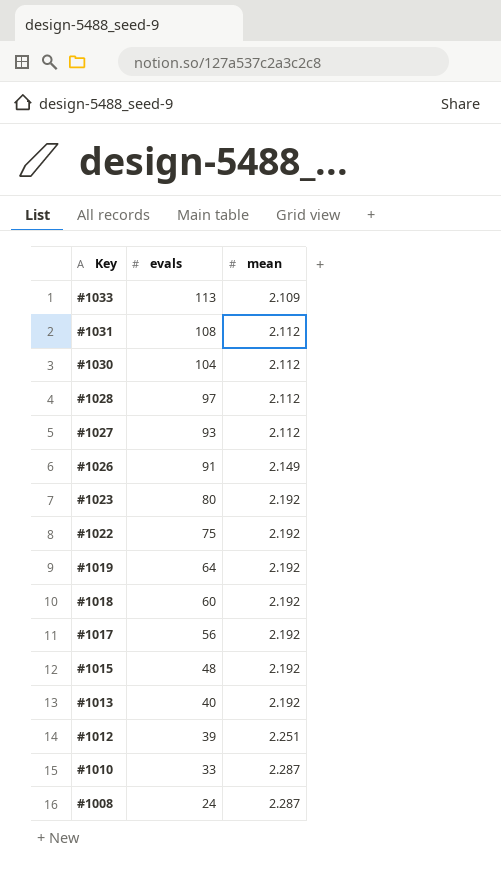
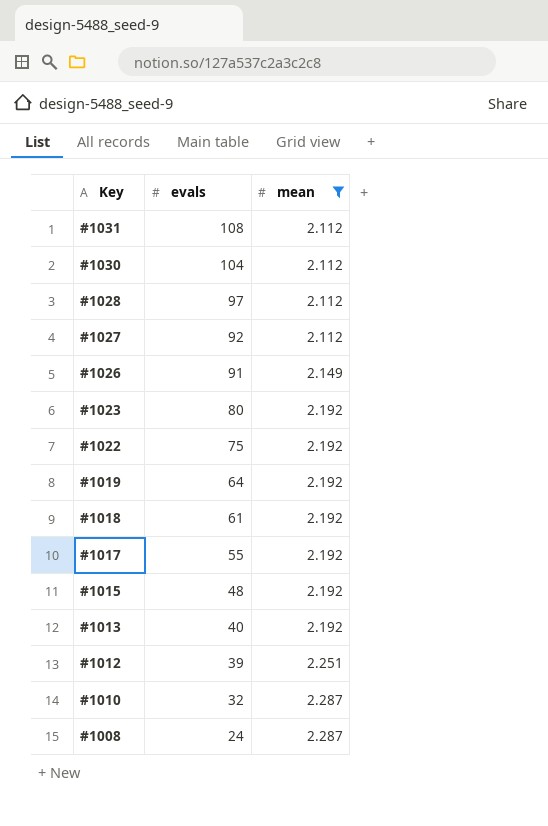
filter: none -> mean != 2.109
#1027 | evals: 93 -> 92
#1018 | evals: 60 -> 61
#1017 | evals: 56 -> 55
#1010 | evals: 33 -> 32

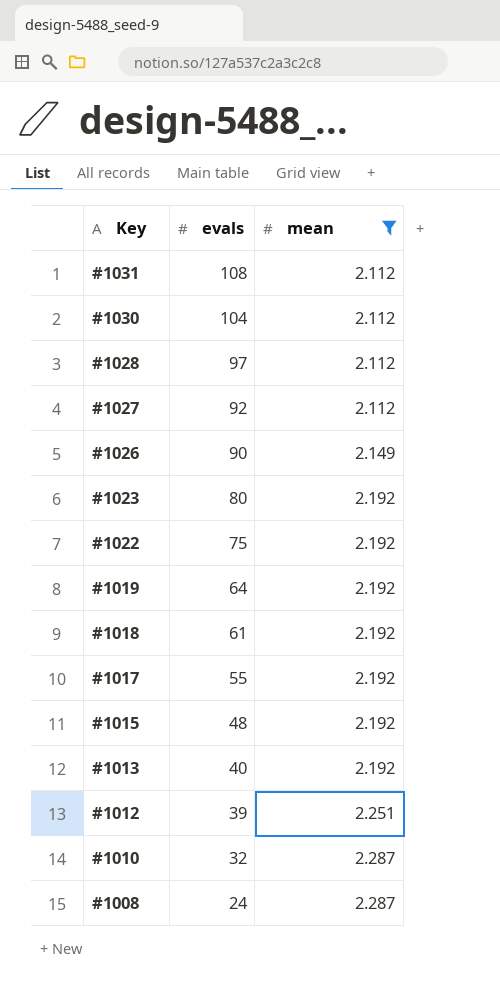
#1026 | evals: 91 -> 90

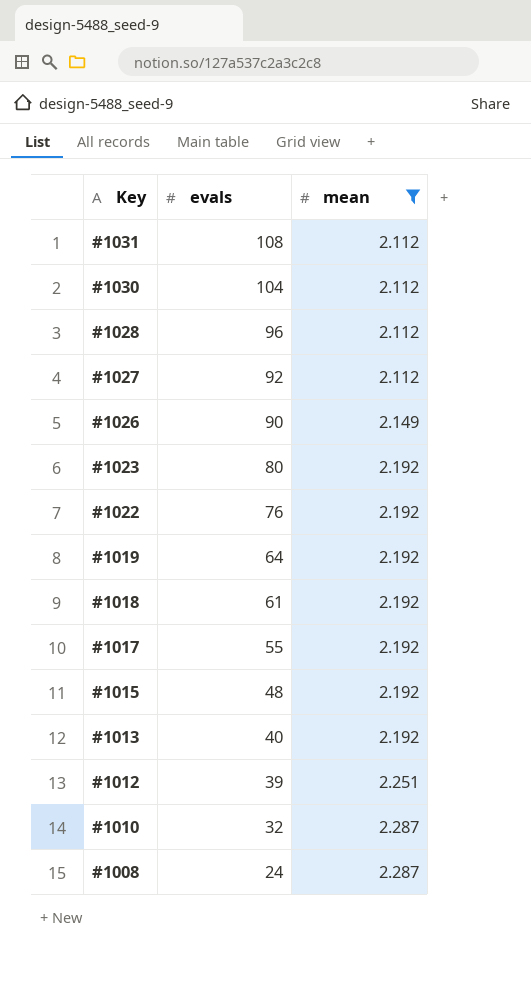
#1028 | evals: 97 -> 96
#1022 | evals: 75 -> 76

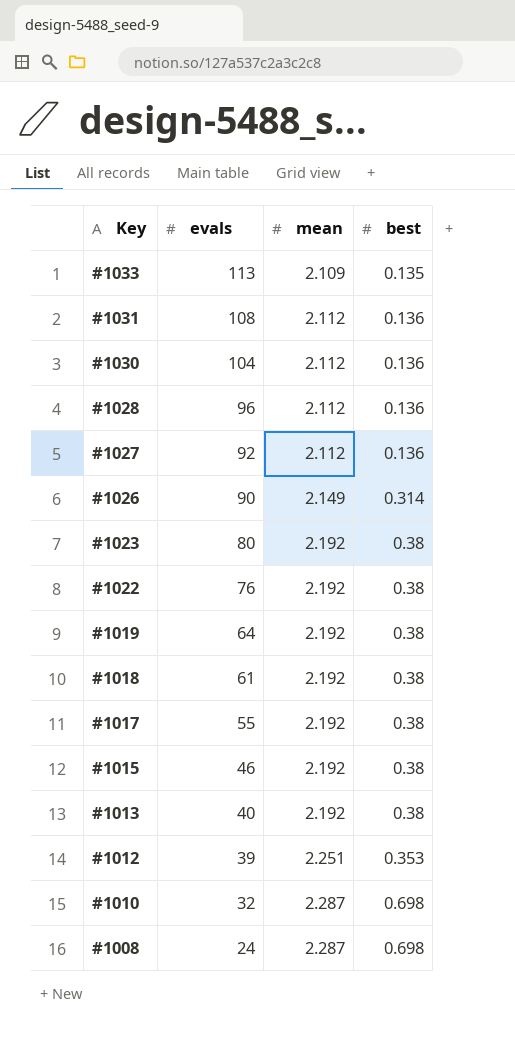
filter: mean != 2.109 -> none
column best | position: none -> 4
#1015 | evals: 48 -> 46

